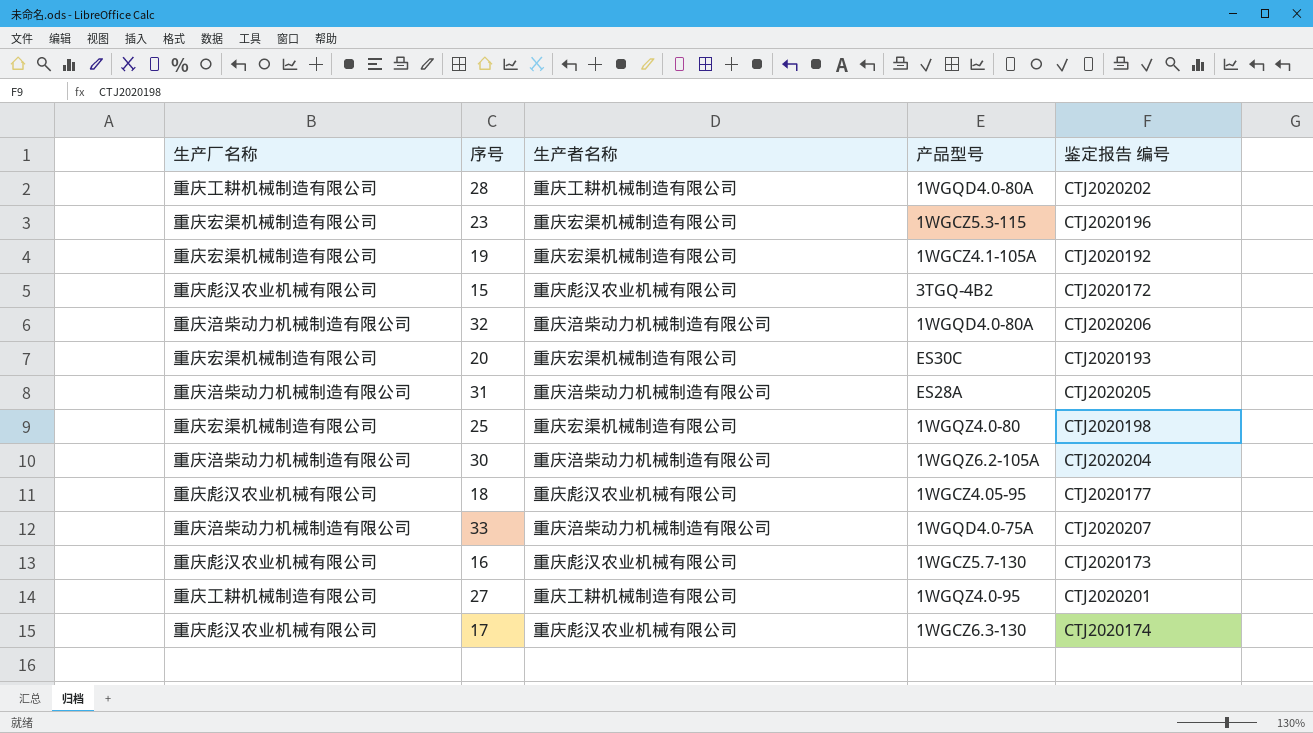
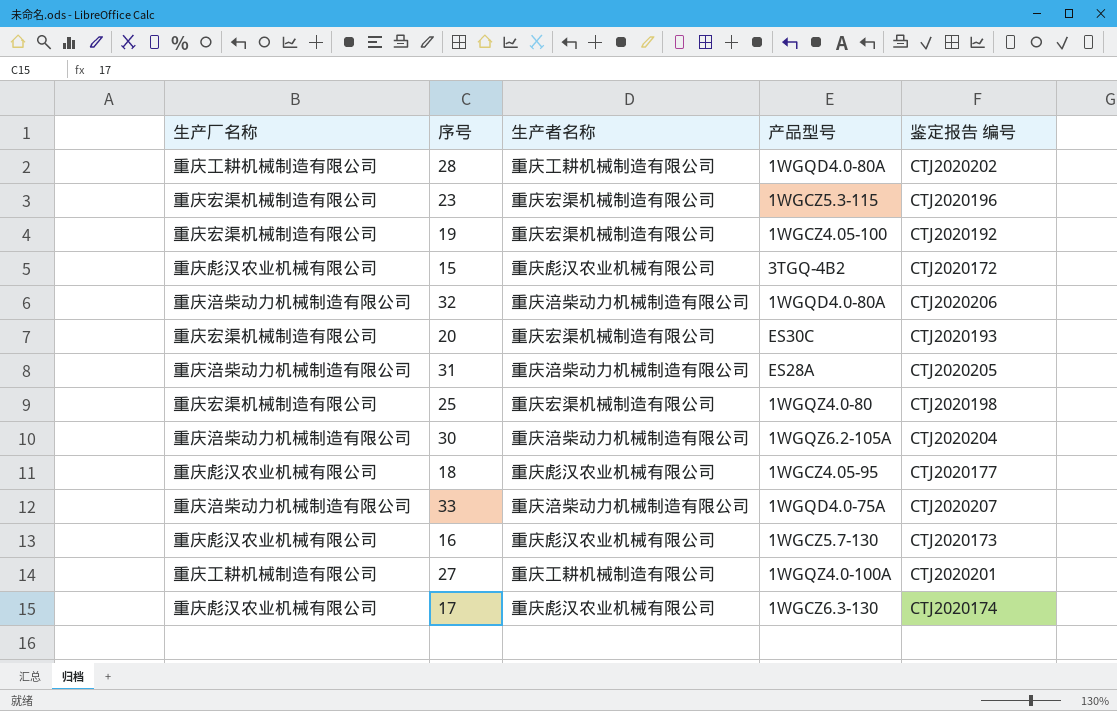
19 | 产品型号: 1WGCZ4.1-105A -> 1WGCZ4.05-100
27 | 产品型号: 1WGQZ4.0-95 -> 1WGQZ4.0-100A

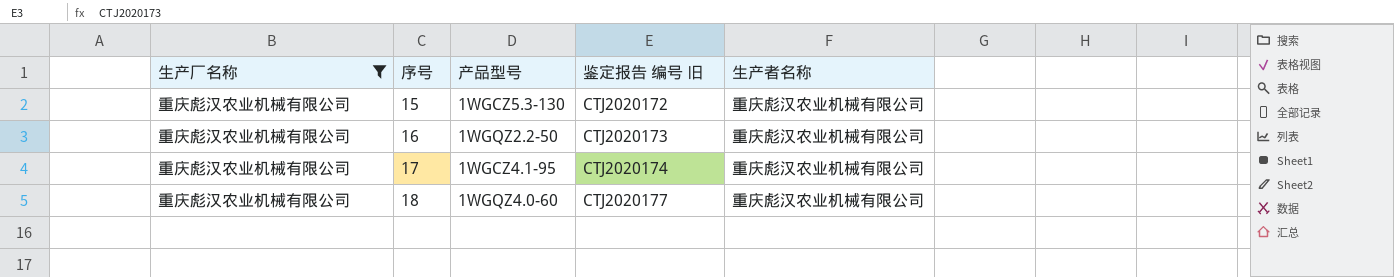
filter: none -> 生产厂名称 = 重庆彪汉农业机械有限公司
row order: none -> 序号 ascending
column name: 鉴定报告 编号 -> 鉴定报告 编号 旧
column 生产者名称 | position: 3 -> 5
15 | 产品型号: 3TGQ-4B2 -> 1WGCZ5.3-130
16 | 产品型号: 1WGCZ5.7-130 -> 1WGQZ2.2-50
17 | 产品型号: 1WGCZ6.3-130 -> 1WGCZ4.1-95
18 | 产品型号: 1WGCZ4.05-95 -> 1WGQZ4.0-60

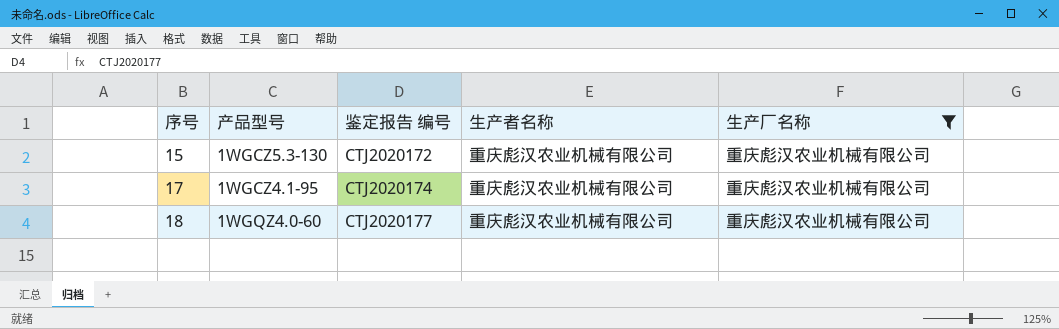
column name: 鉴定报告 编号 旧 -> 鉴定报告 编号
column 生产厂名称 | position: 1 -> 5
row 16: 重庆彪汉农业机械有限公司 | 1WGQZ2.2-50 | CTJ2020173 | 重庆彪汉农业机械有限公司 -> none

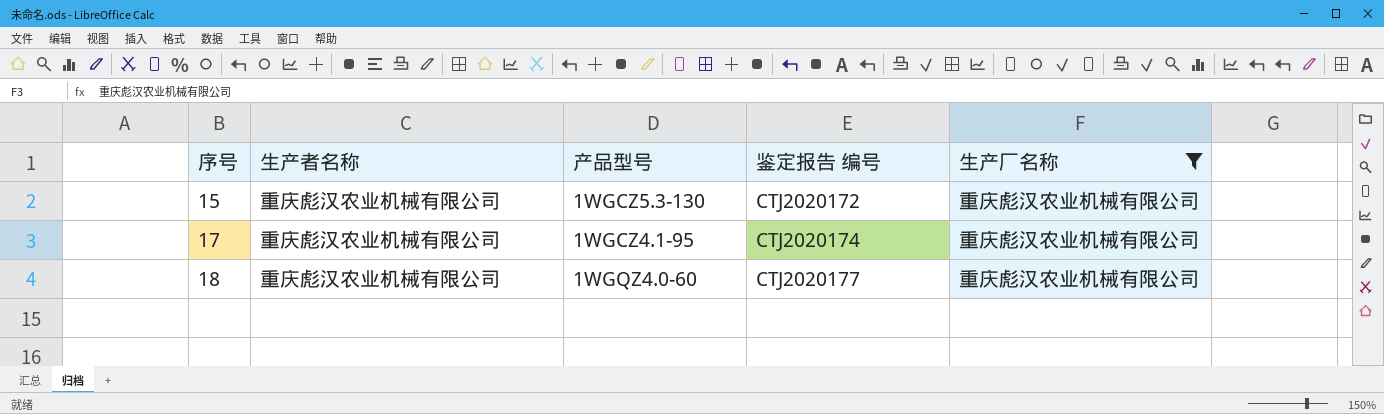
column 生产者名称 | position: 4 -> 2

